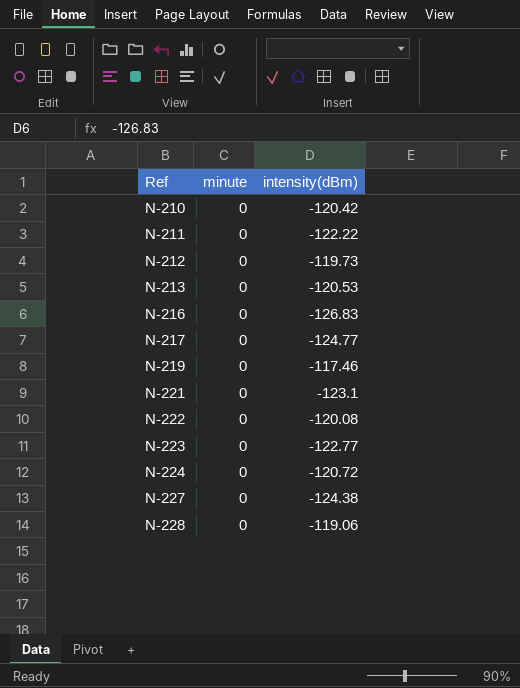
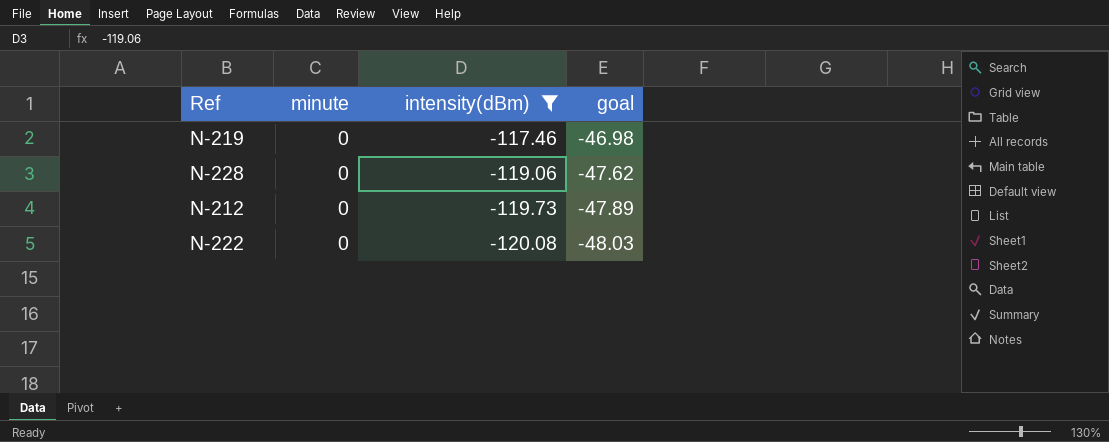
filter: none -> intensity(dBm) >= -120.08
row order: Ref ascending -> intensity(dBm) descending
column goal | formula: none -> [intensity(dBm)] * 0.4

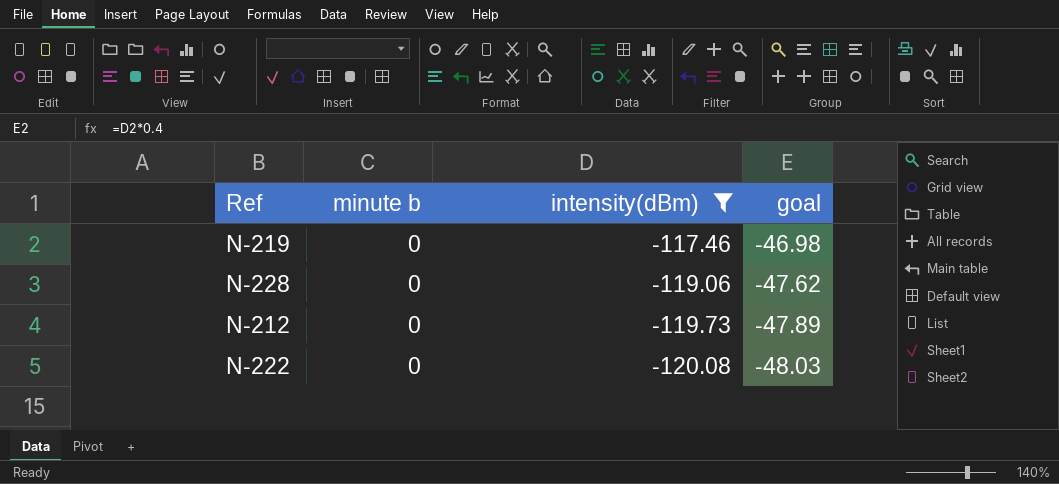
column name: minute -> minute b

